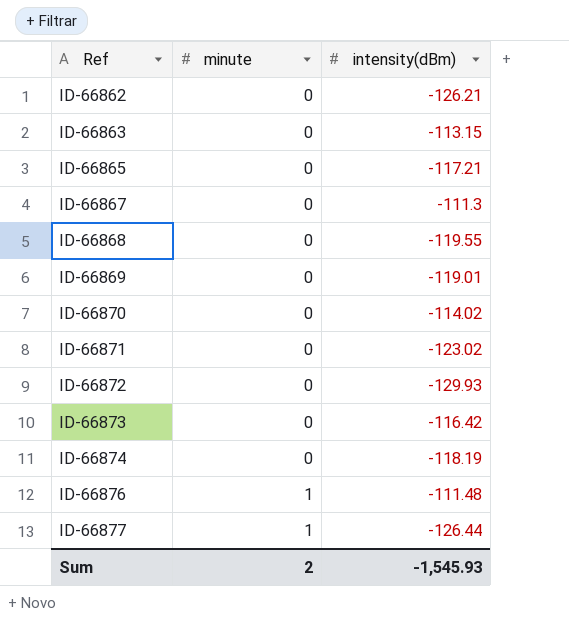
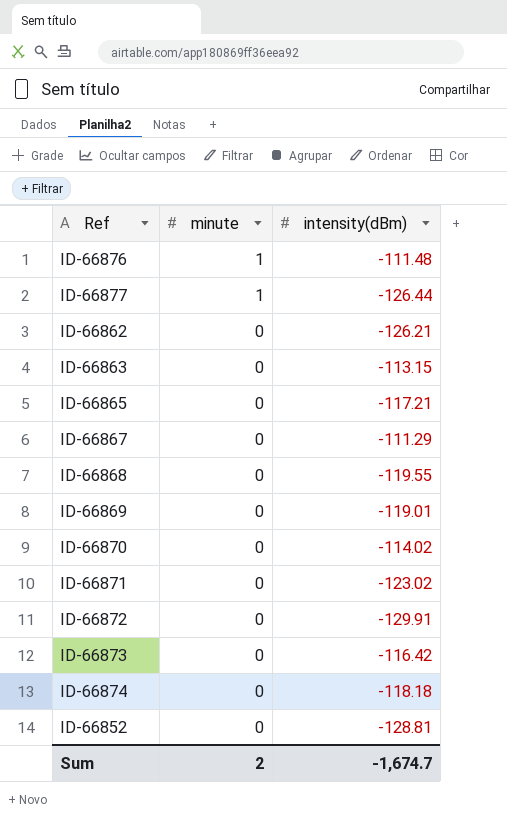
row order: Ref ascending -> minute descending
ID-66867 | intensity(dBm): -111.3 -> -111.29
ID-66872 | intensity(dBm): -129.93 -> -129.91
ID-66874 | intensity(dBm): -118.19 -> -118.18
row ID-66852: none -> 0 | -128.81
Sum | intensity(dBm): -1,545.93 -> -1,674.7

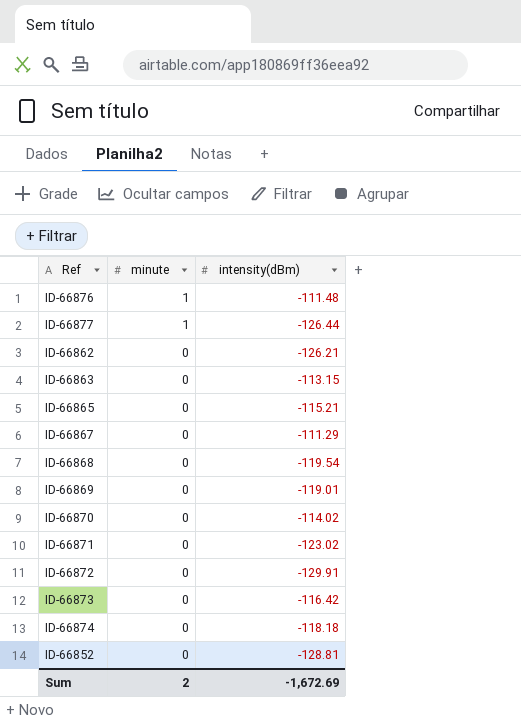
ID-66865 | intensity(dBm): -117.21 -> -115.21
ID-66868 | intensity(dBm): -119.55 -> -119.54
Sum | intensity(dBm): -1,674.7 -> -1,672.69

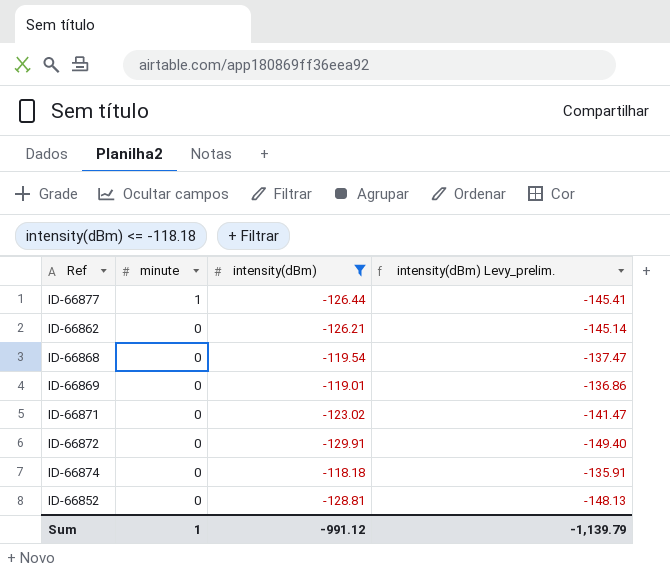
filter: none -> intensity(dBm) <= -118.18
column intensity(dBm) Levy_prelim. | formula: none -> [intensity(dBm)] * 1.15
Sum | minute: 2 -> 1
Sum | intensity(dBm): -1,672.69 -> -991.12

